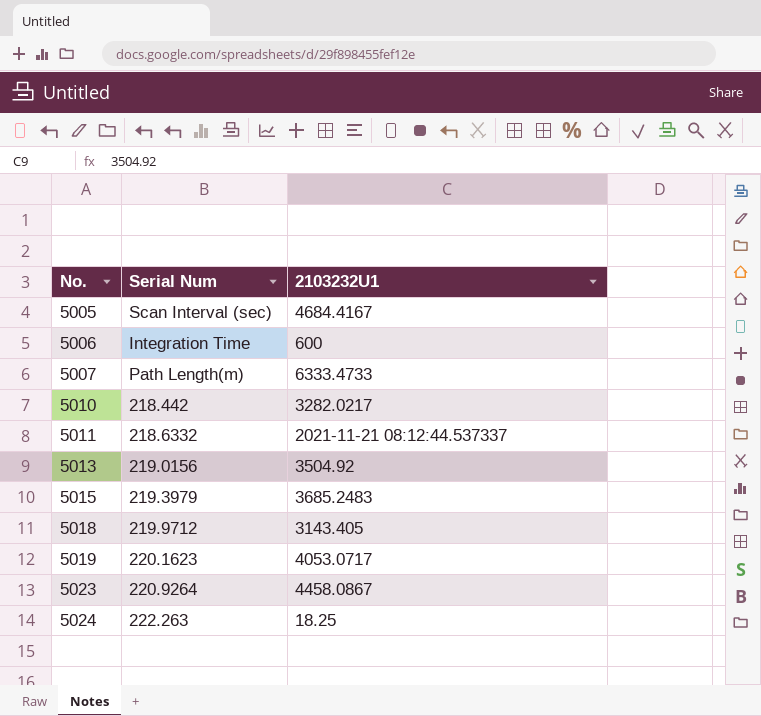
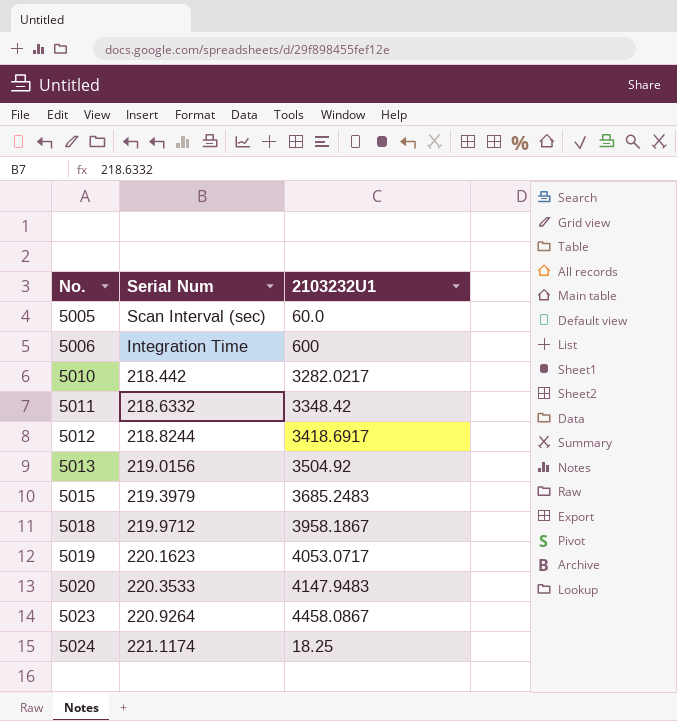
row 5007: Path Length(m) | 6333.4733 -> none
5005 | 2103232U1: 4684.4167 -> 60.0
5011 | 2103232U1: 2021-11-21 08:12:44.537337 -> 3348.42
row 5012: none -> 218.8244 | 3418.6917
5018 | 2103232U1: 3143.405 -> 3958.1867
row 5020: none -> 220.3533 | 4147.9483
5024 | Serial Num: 222.263 -> 221.1174

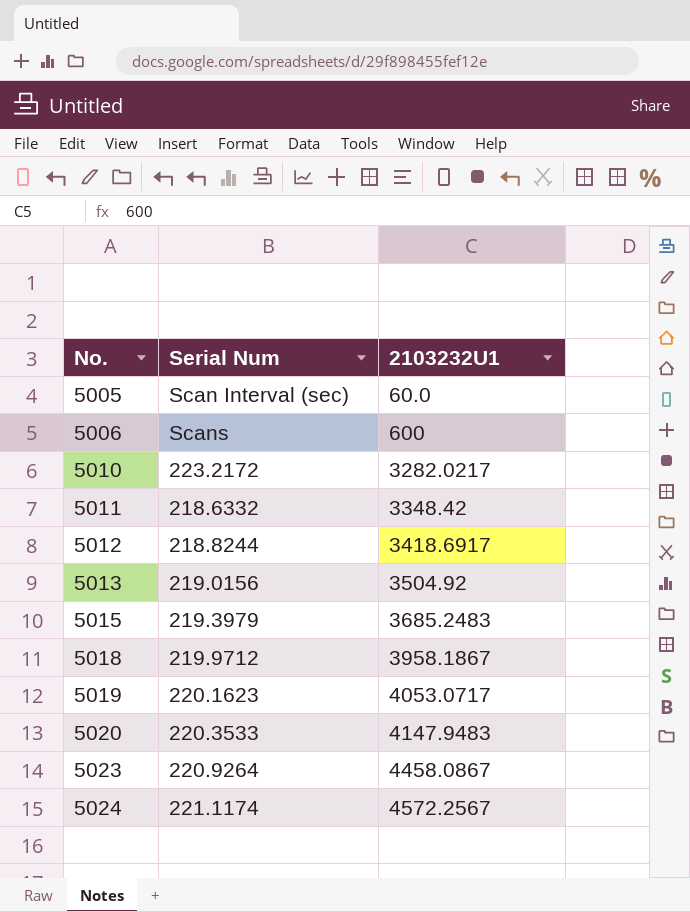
5006 | Serial Num: Integration Time -> Scans
5010 | Serial Num: 218.442 -> 223.2172
5024 | 2103232U1: 18.25 -> 4572.2567

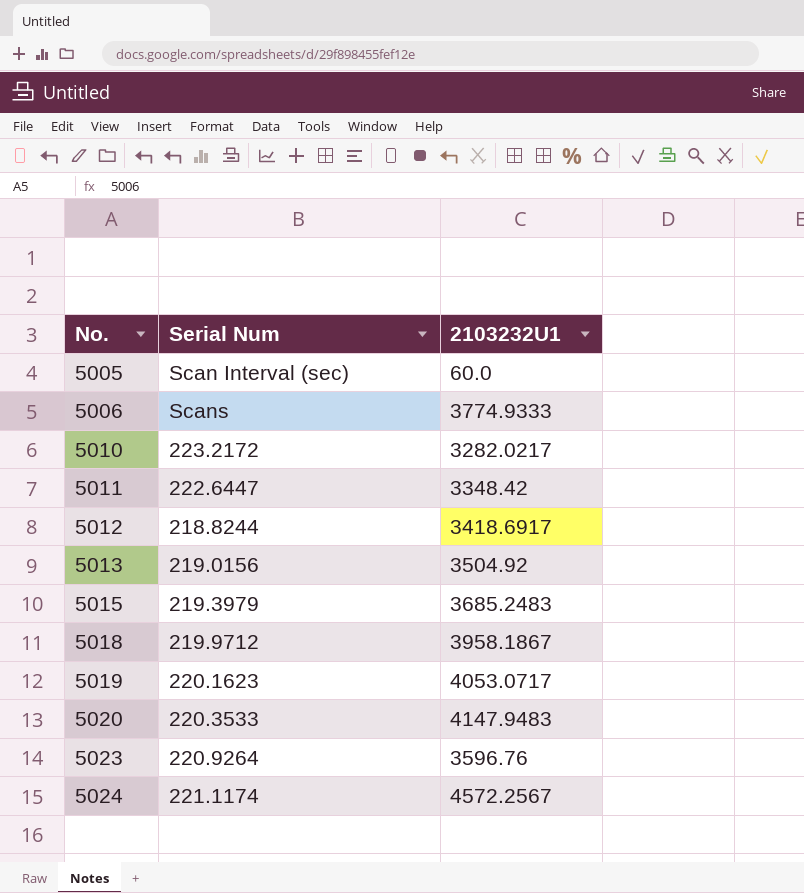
5006 | 2103232U1: 600 -> 3774.9333
5011 | Serial Num: 218.6332 -> 222.6447
5023 | 2103232U1: 4458.0867 -> 3596.76

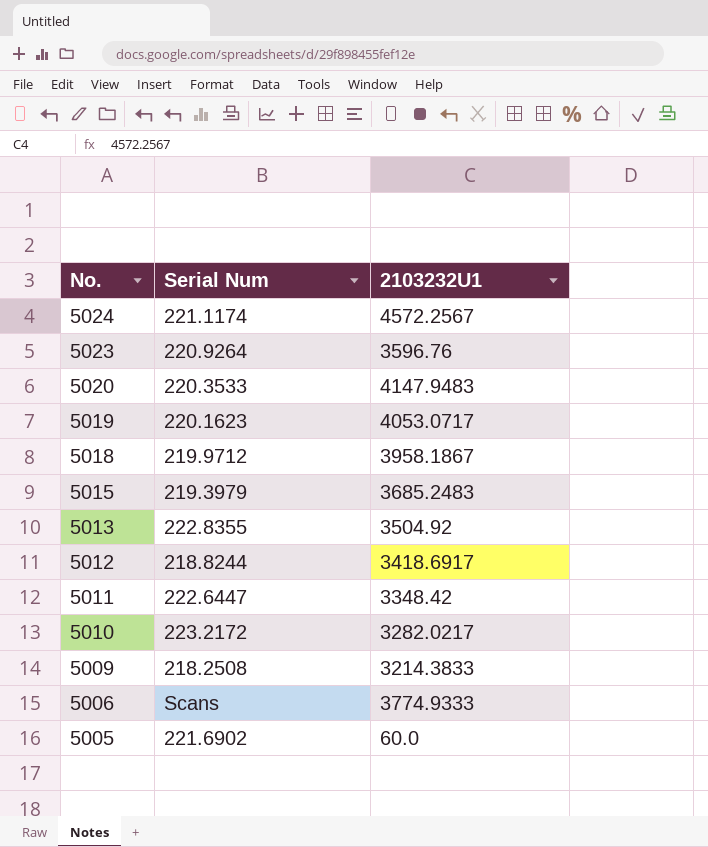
row order: No. ascending -> No. descending
5013 | Serial Num: 219.0156 -> 222.8355
row 5009: none -> 218.2508 | 3214.3833
5005 | Serial Num: Scan Interval (sec) -> 221.6902

